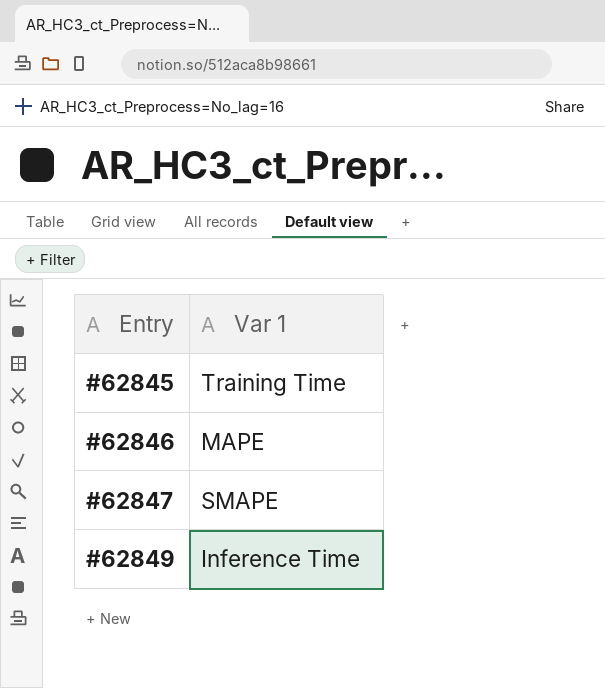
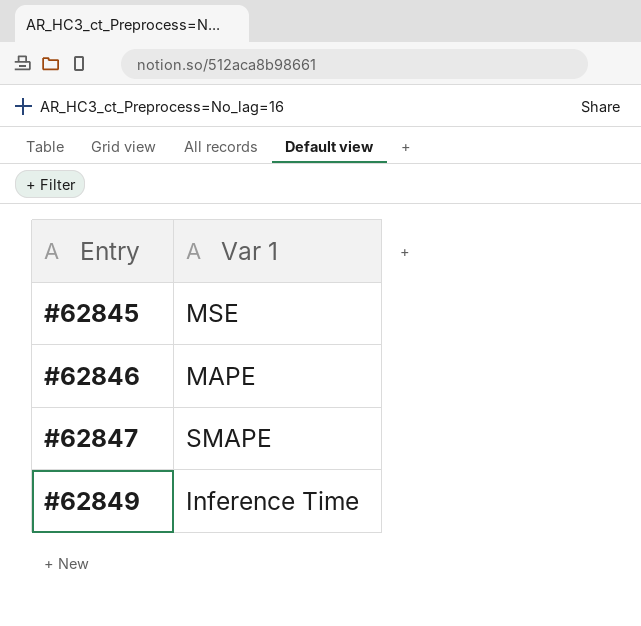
#62845 | Var 1: Training Time -> MSE

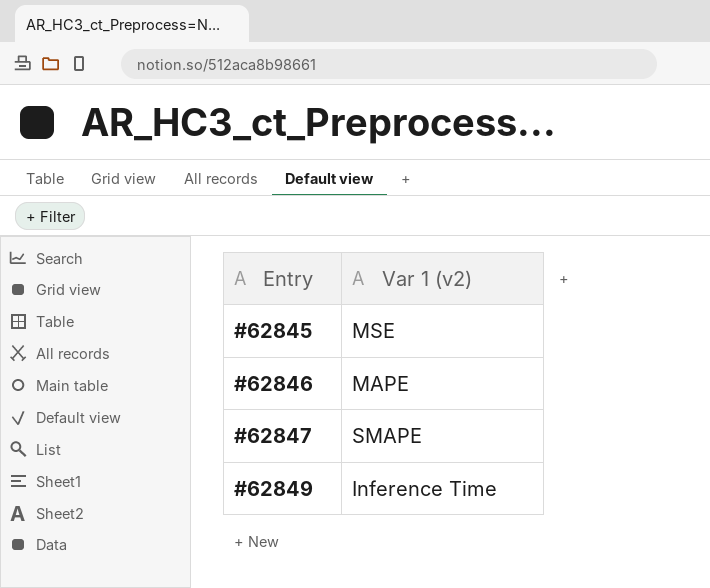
column name: Var 1 -> Var 1 (v2)

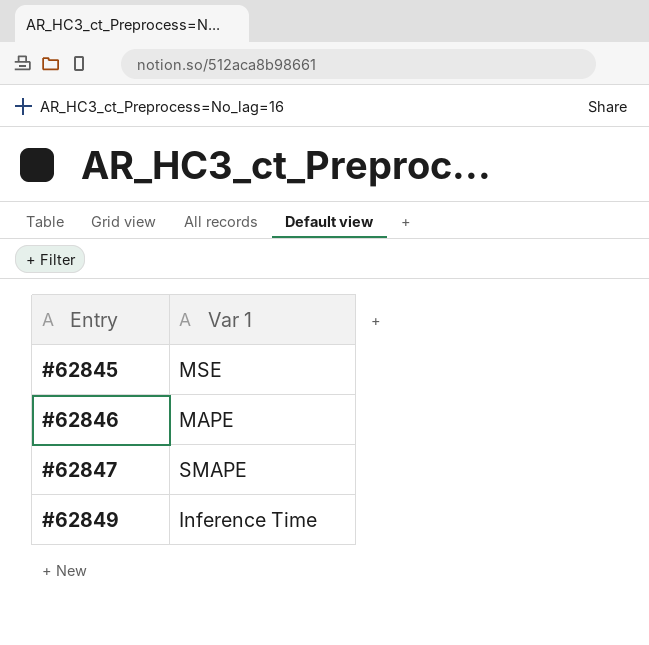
column name: Var 1 (v2) -> Var 1

